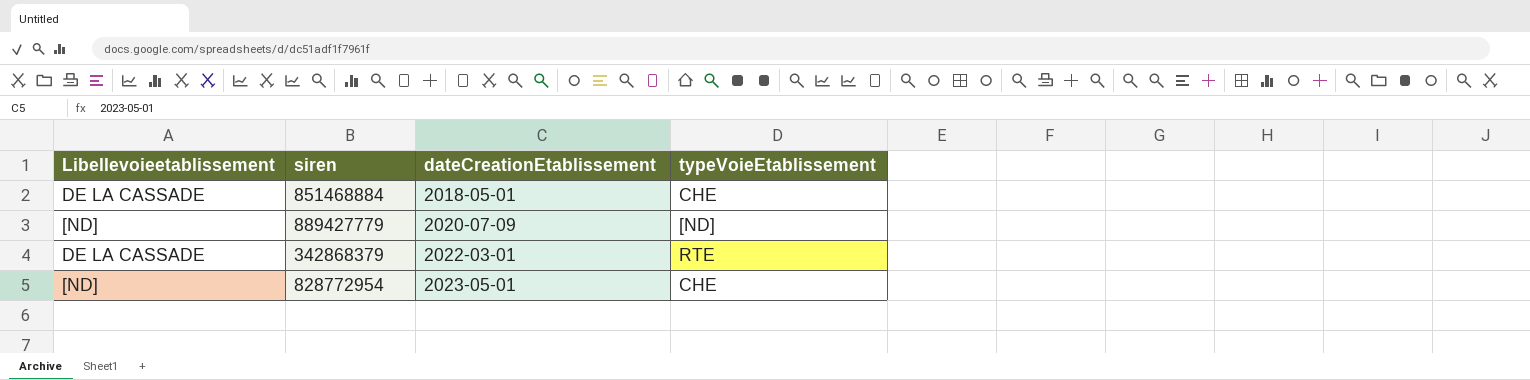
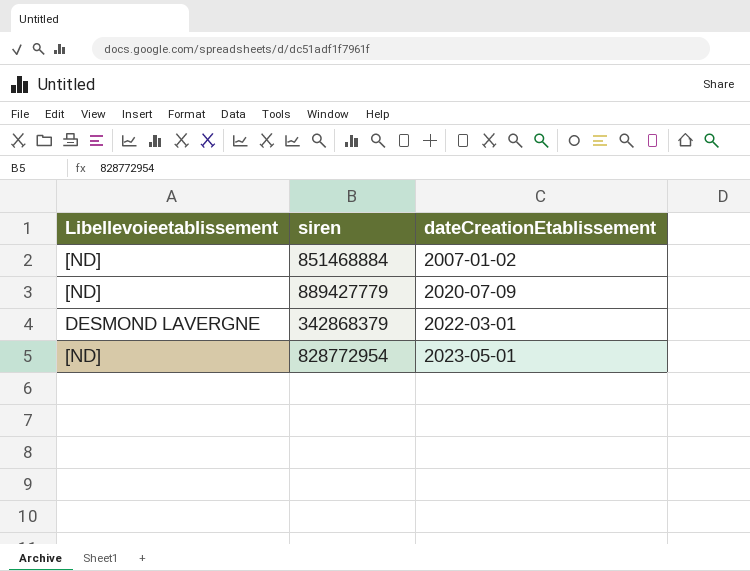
column typeVoieEtablissement | position: 4 -> none
851468884 | Libellevoieetablissement: DE LA CASSADE -> [ND]
851468884 | dateCreationEtablissement: 2018-05-01 -> 2007-01-02
342868379 | Libellevoieetablissement: DE LA CASSADE -> DESMOND LAVERGNE

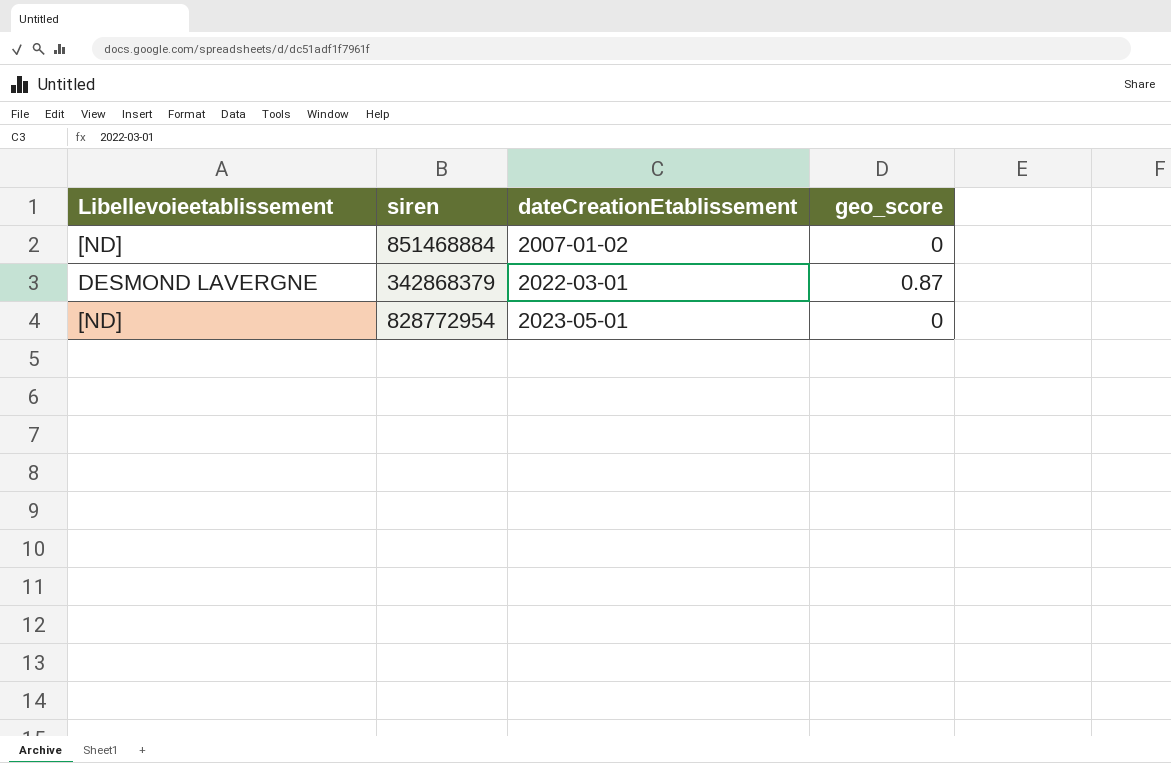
column geo_score | position: none -> 4
row 889427779: [ND] | 2020-07-09 -> none

